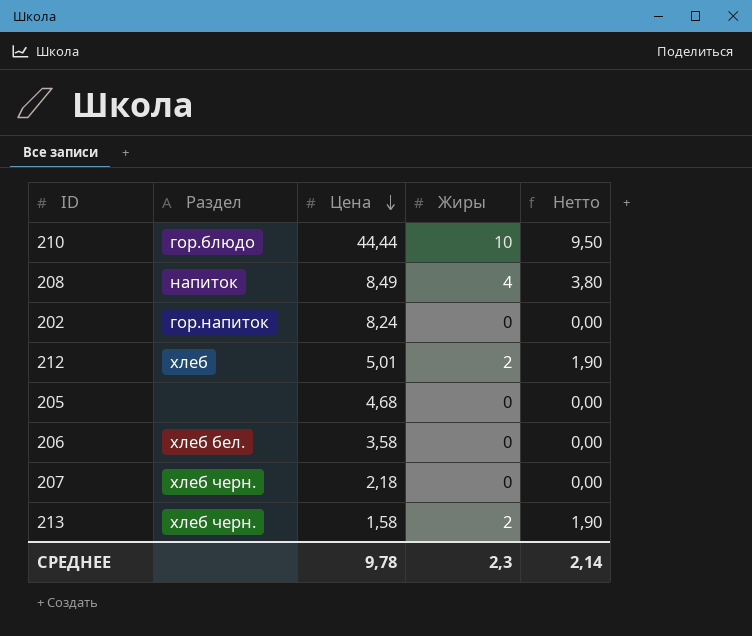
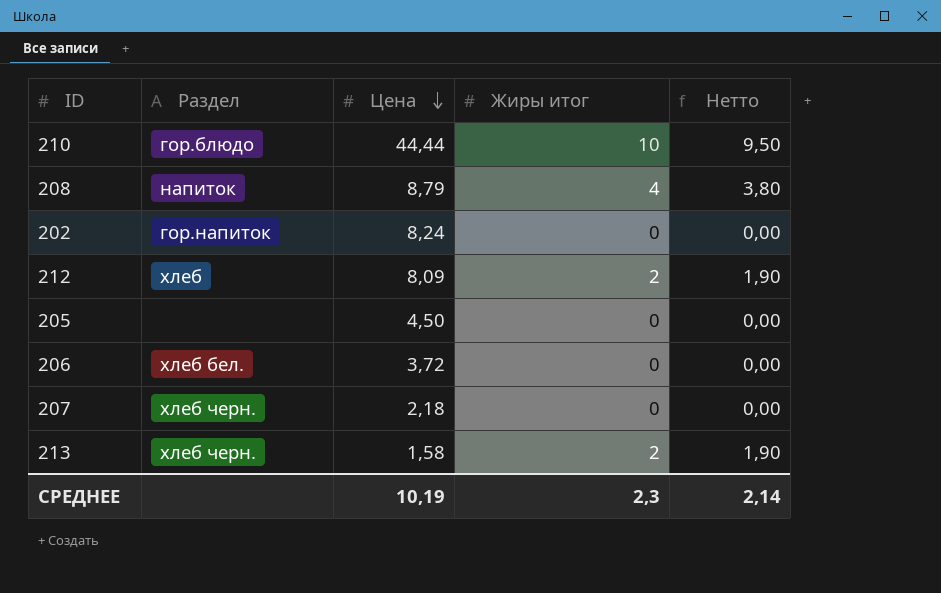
column name: Жиры -> Жиры итог
208 | Цена: 8,49 -> 8,79
212 | Цена: 5,01 -> 8,09
205 | Цена: 4,68 -> 4,50
206 | Цена: 3,58 -> 3,72
СРЕДНЕЕ | Цена: 9,78 -> 10,19

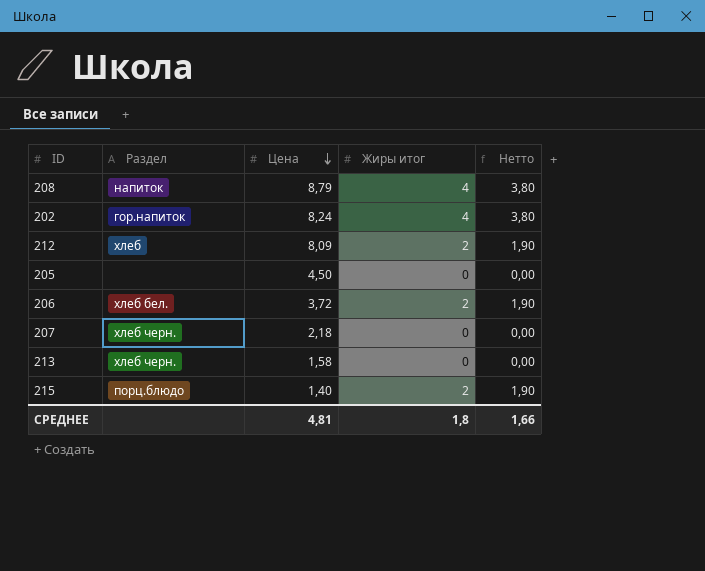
row 210: гор.блюдо | 44,44 | 10 | 9,50 -> none
202 | Жиры итог: 0 -> 4
202 | Нетто: 0,00 -> 3,80
206 | Жиры итог: 0 -> 2
206 | Нетто: 0,00 -> 1,90
213 | Жиры итог: 2 -> 0
213 | Нетто: 1,90 -> 0,00
row 215: none -> порц.блюдо | 1,40 | 2 | 1,90
СРЕДНЕЕ | Цена: 10,19 -> 4,81
СРЕДНЕЕ | Жиры итог: 2,3 -> 1,8
СРЕДНЕЕ | Нетто: 2,14 -> 1,66

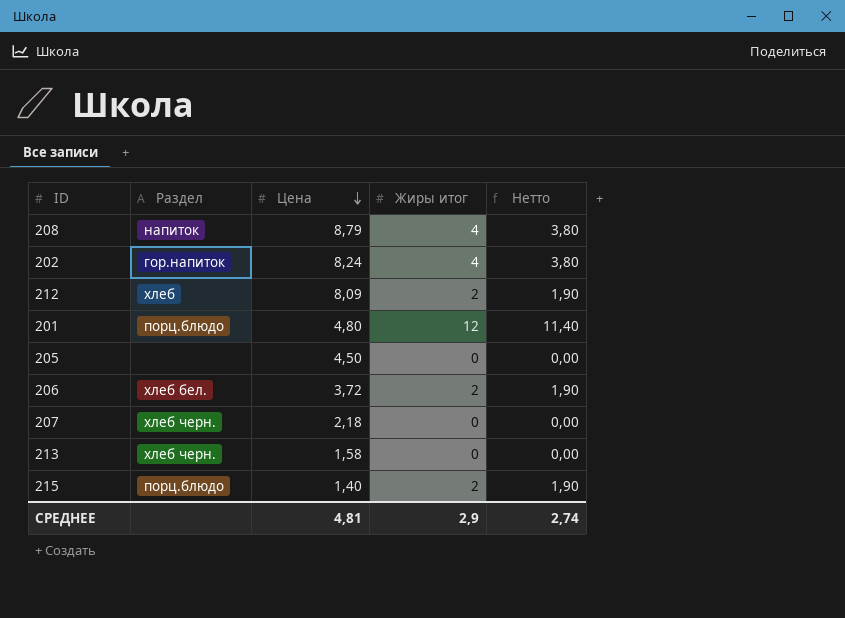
row 201: none -> порц.блюдо | 4,80 | 12 | 11,40
СРЕДНЕЕ | Жиры итог: 1,8 -> 2,9
СРЕДНЕЕ | Нетто: 1,66 -> 2,74

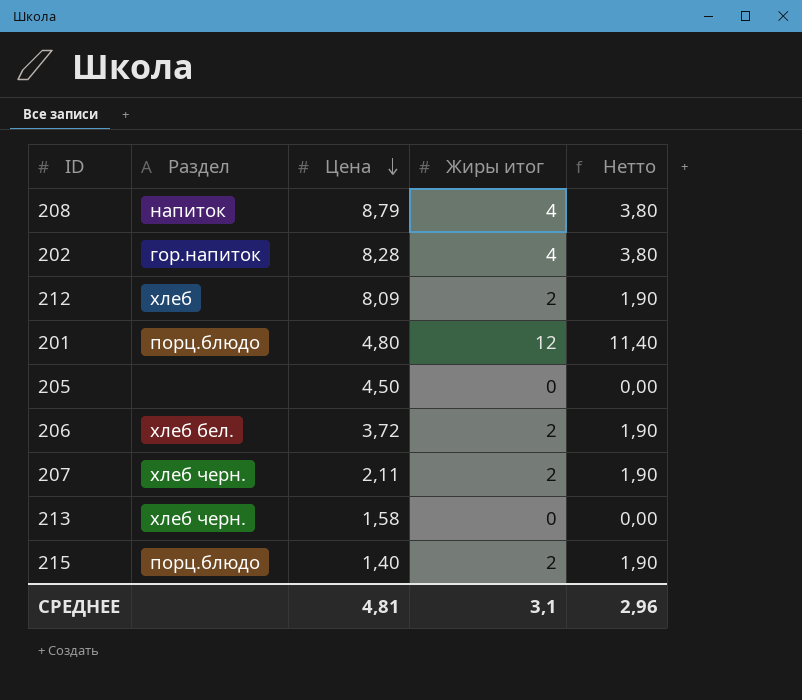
202 | Цена: 8,24 -> 8,28
207 | Цена: 2,18 -> 2,11
207 | Жиры итог: 0 -> 2
207 | Нетто: 0,00 -> 1,90
СРЕДНЕЕ | Жиры итог: 2,9 -> 3,1
СРЕДНЕЕ | Нетто: 2,74 -> 2,96

